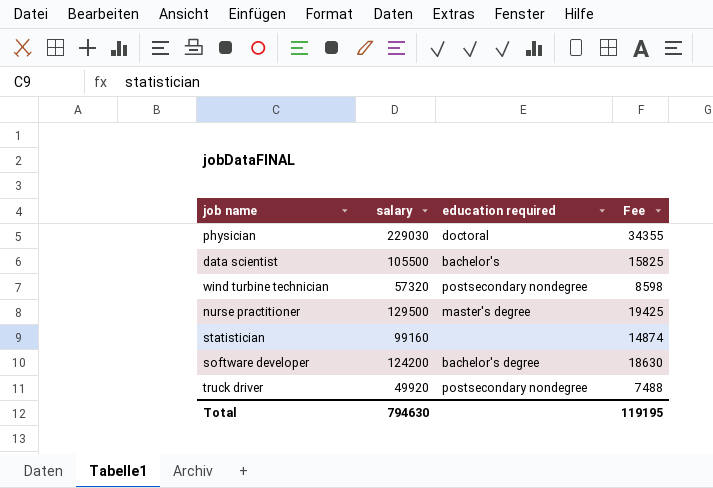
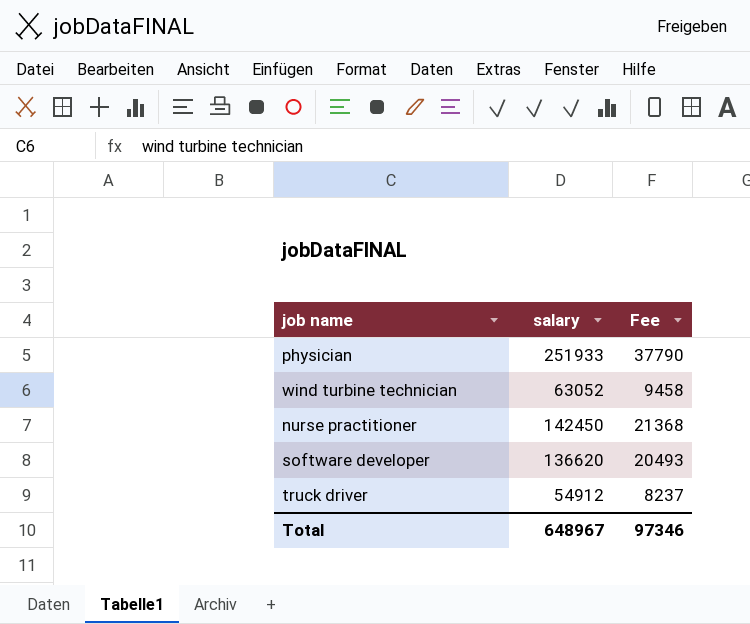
column education required | position: 3 -> none
row data scientist: 105500 | bachelor's | 15825 -> none
row statistician: 99160 | none | 14874 -> none
physician | salary: 229030 -> 251933
physician | Fee: 34355 -> 37790
wind turbine technician | salary: 57320 -> 63052
wind turbine technician | Fee: 8598 -> 9458
nurse practitioner | salary: 129500 -> 142450
nurse practitioner | Fee: 19425 -> 21368
software developer | salary: 124200 -> 136620
software developer | Fee: 18630 -> 20493
truck driver | salary: 49920 -> 54912
truck driver | Fee: 7488 -> 8237
Total | salary: 794630 -> 648967
Total | Fee: 119195 -> 97346

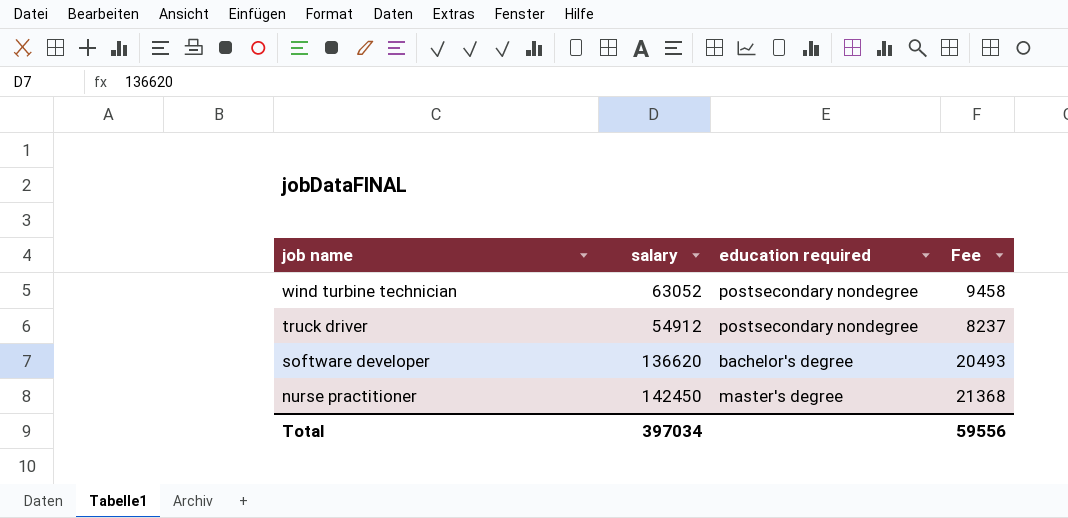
row order: none -> job name descending
column education required | position: none -> 3
row physician: 251933 | 37790 -> none
Total | salary: 648967 -> 397034
Total | Fee: 97346 -> 59556

